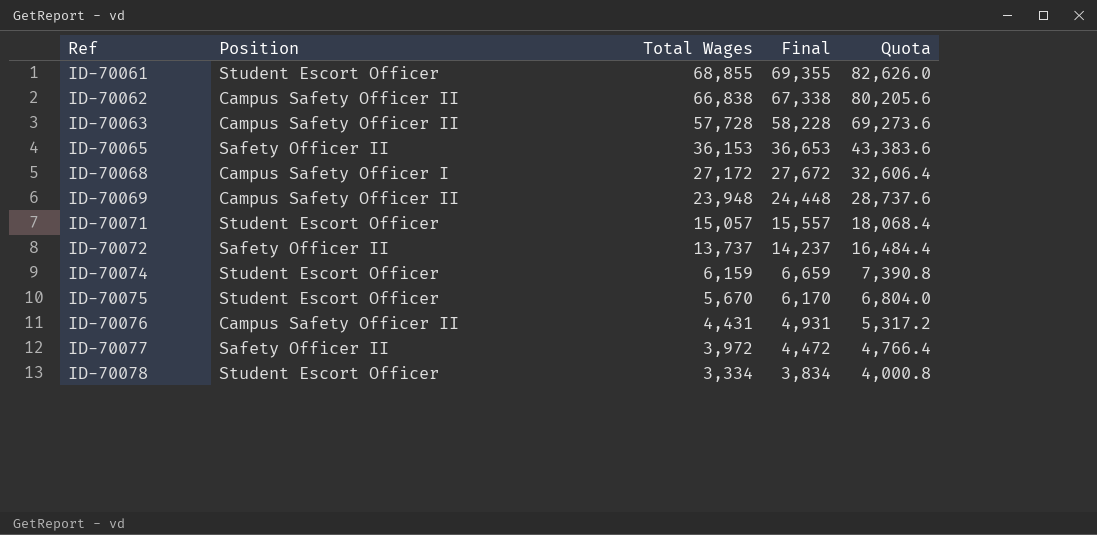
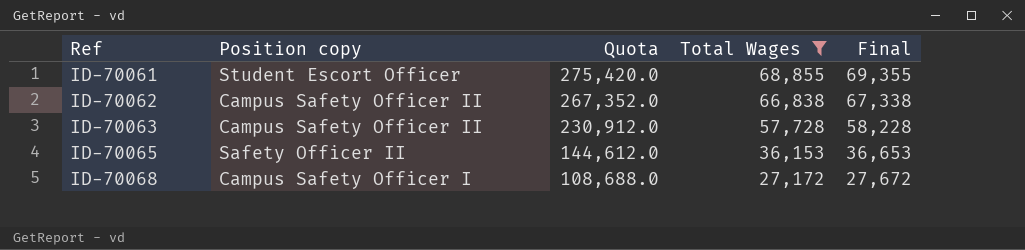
filter: none -> Total Wages >= 27,172
column name: Position -> Position copy
column Quota | formula: [Total Wages] * 1.2 -> [Total Wages] * 4
column Quota | position: 5 -> 3

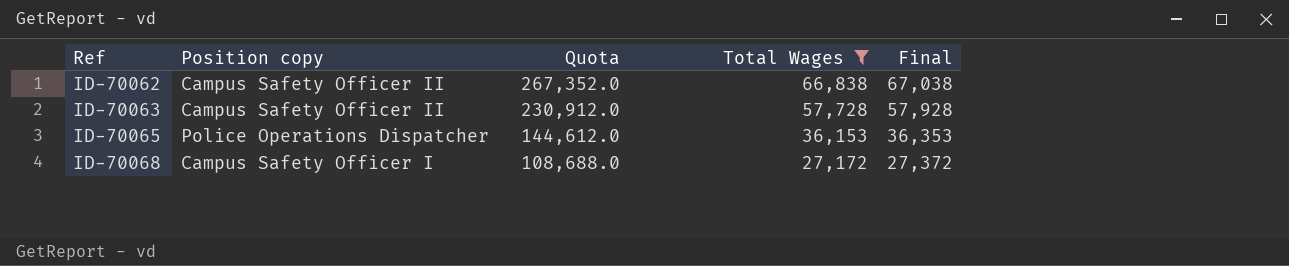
column Final | formula: [Total Wages] + 500 -> [Total Wages] + 200
row ID-70061: Student Escort Officer | 275,420.0 | 68,855 | 69,355 -> none
ID-70065 | Position copy: Safety Officer II -> Police Operations Dispatcher

